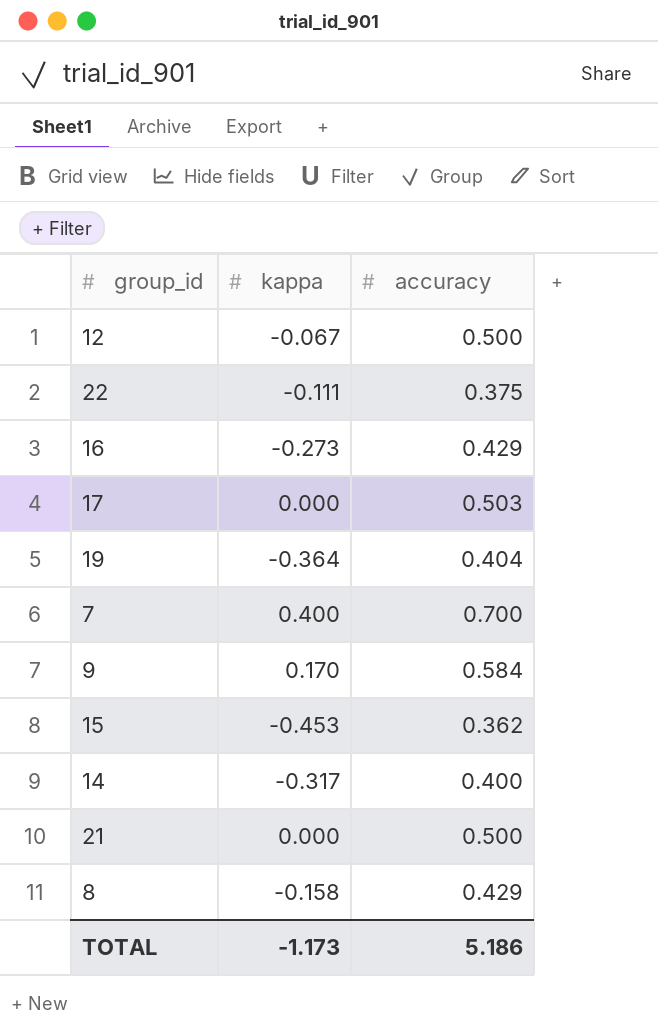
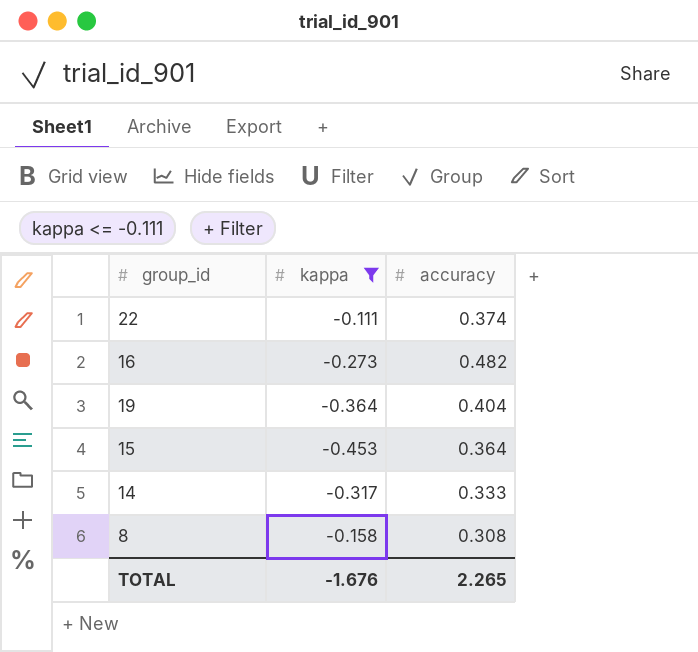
filter: none -> kappa <= -0.111
22 | accuracy: 0.375 -> 0.374
16 | accuracy: 0.429 -> 0.482
15 | accuracy: 0.362 -> 0.364
14 | accuracy: 0.400 -> 0.333
8 | accuracy: 0.429 -> 0.308
TOTAL | kappa: -1.173 -> -1.676
TOTAL | accuracy: 5.186 -> 2.265

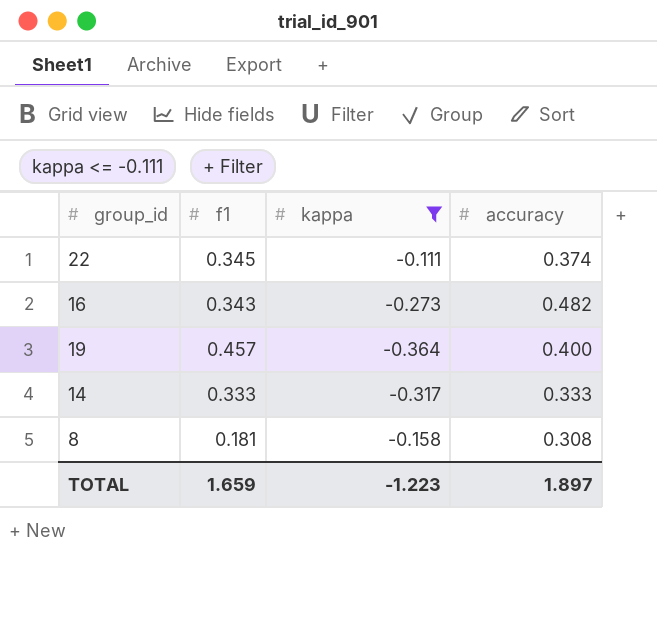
column f1 | position: none -> 2
row 15: -0.453 | 0.364 -> none
19 | accuracy: 0.404 -> 0.400
TOTAL | kappa: -1.676 -> -1.223
TOTAL | accuracy: 2.265 -> 1.897

